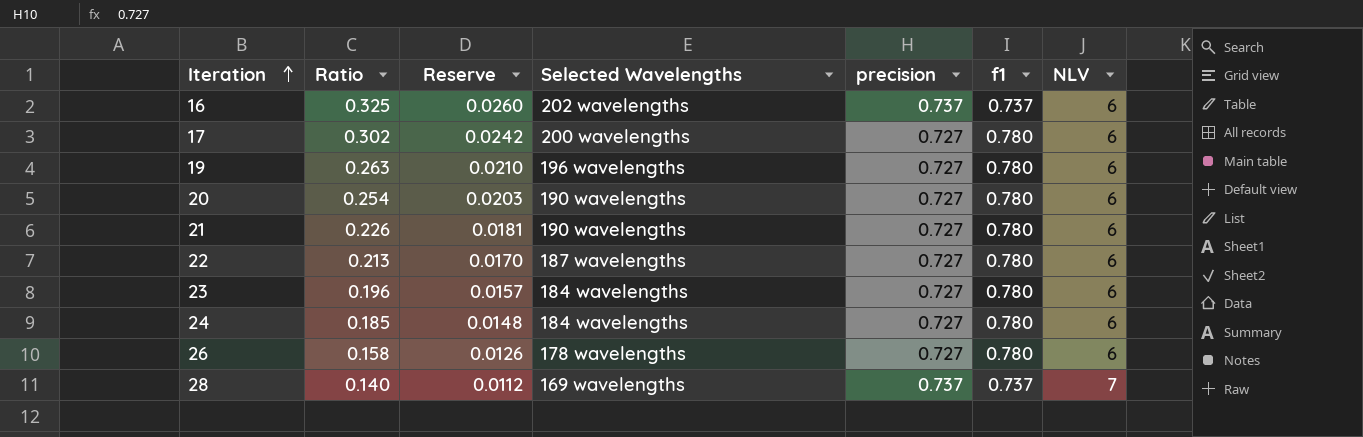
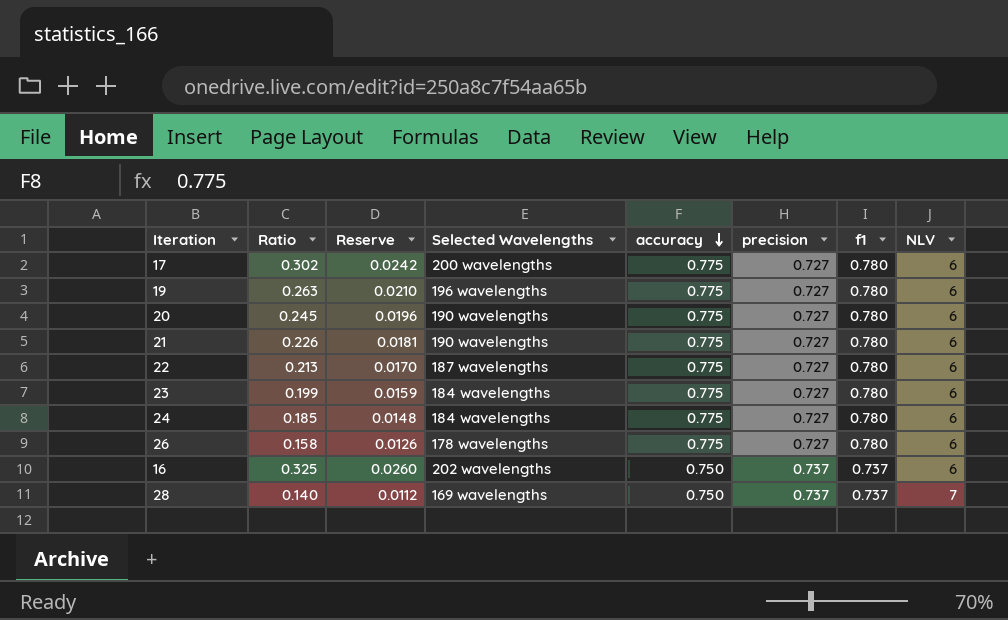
row order: Iteration ascending -> accuracy descending
column accuracy | position: none -> 5
20 | Ratio: 0.254 -> 0.245
20 | Reserve: 0.0203 -> 0.0196
23 | Ratio: 0.196 -> 0.199
23 | Reserve: 0.0157 -> 0.0159

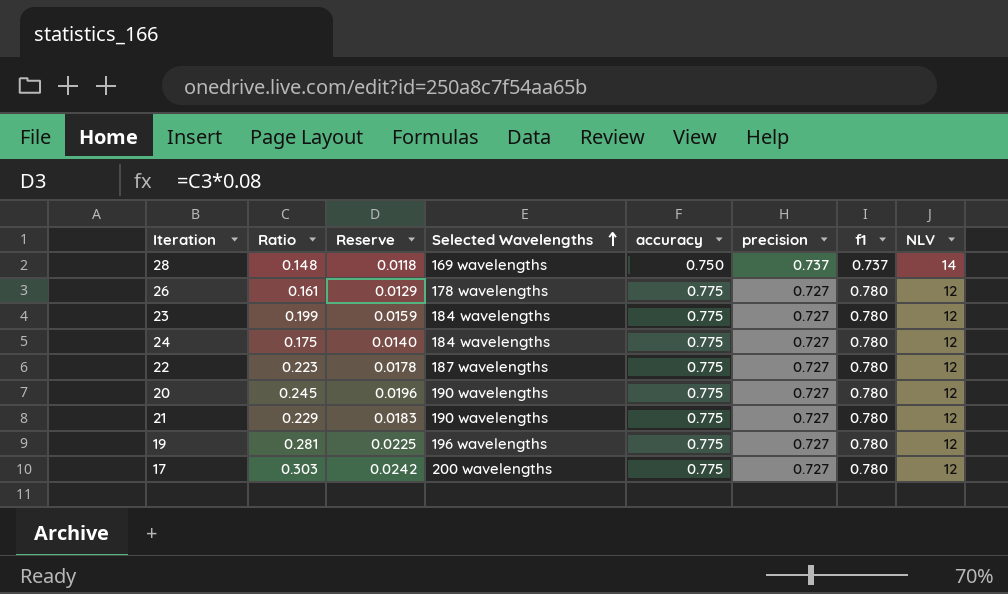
row order: accuracy descending -> Selected Wavelengths ascending
row 16: 0.325 | 0.0260 | 202 wavelengths | 0.750 | 0.737 | 0.737 | 6 -> none
28 | Ratio: 0.140 -> 0.148
28 | Reserve: 0.0112 -> 0.0118
28 | NLV: 7 -> 14
26 | Ratio: 0.158 -> 0.161
26 | Reserve: 0.0126 -> 0.0129
26 | NLV: 6 -> 12
23 | NLV: 6 -> 12
24 | Ratio: 0.185 -> 0.175
24 | Reserve: 0.0148 -> 0.0140
24 | NLV: 6 -> 12
22 | Ratio: 0.213 -> 0.223
22 | Reserve: 0.0170 -> 0.0178
22 | NLV: 6 -> 12
20 | NLV: 6 -> 12
21 | Ratio: 0.226 -> 0.229
21 | Reserve: 0.0181 -> 0.0183
21 | NLV: 6 -> 12
19 | Ratio: 0.263 -> 0.281
19 | Reserve: 0.0210 -> 0.0225
19 | NLV: 6 -> 12
17 | Ratio: 0.302 -> 0.303
17 | NLV: 6 -> 12

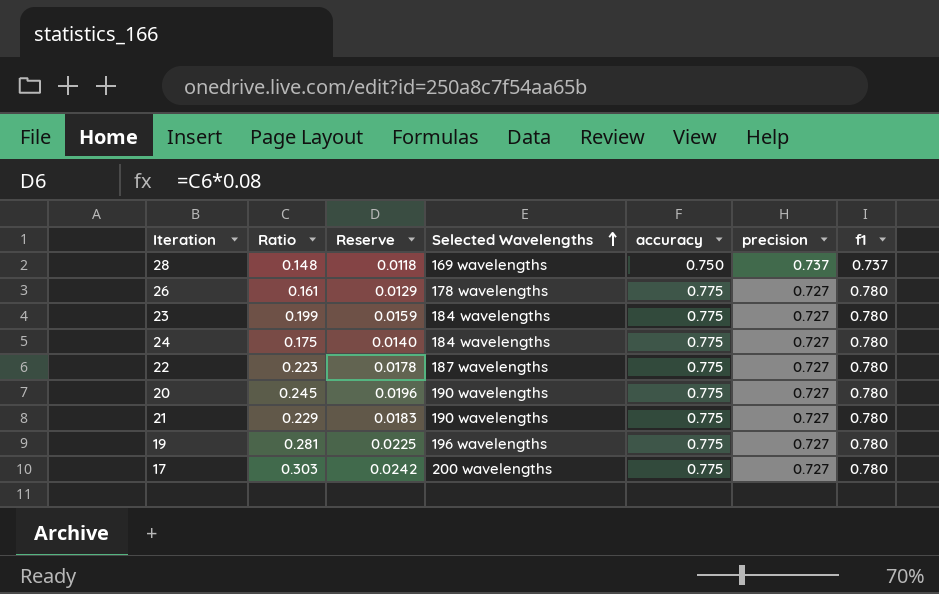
column NLV | position: 8 -> none

